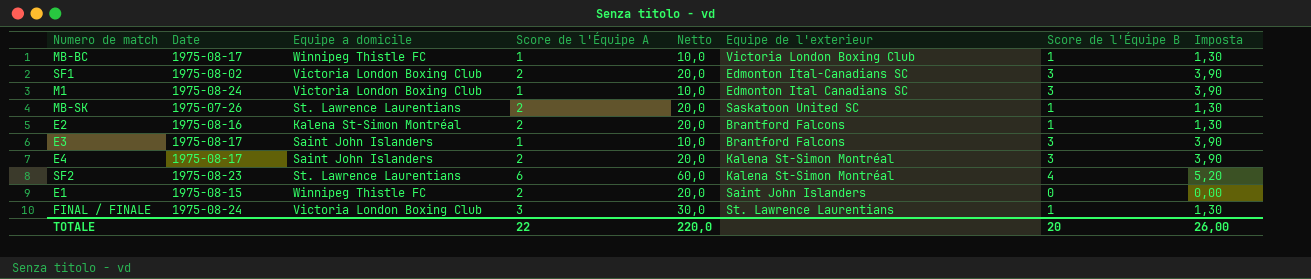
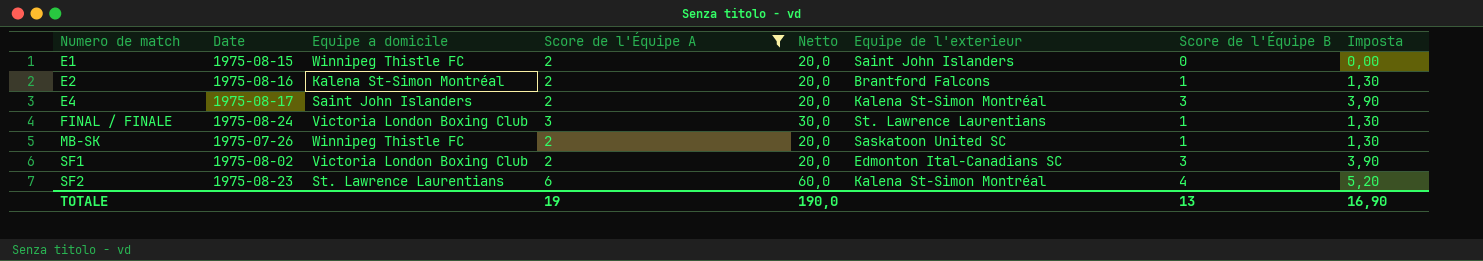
filter: none -> Score de l'Équipe A != 1
row order: none -> Numero de match ascending
MB-SK | Equipe a domicile: St. Lawrence Laurentians -> Winnipeg Thistle FC
TOTALE | Score de l'Équipe A: 22 -> 19
TOTALE | Netto: 220,0 -> 190,0
TOTALE | Score de l'Équipe B: 20 -> 13
TOTALE | Imposta: 26,00 -> 16,90

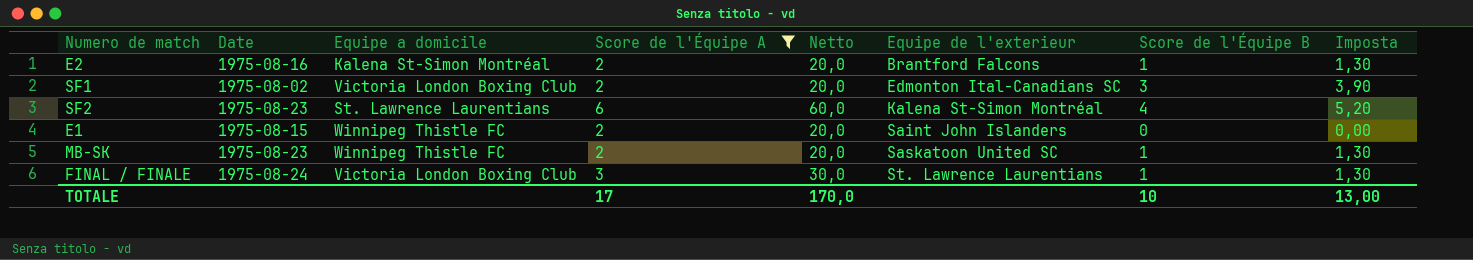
row order: Numero de match ascending -> Equipe de l'exterieur ascending
row E4: 1975-08-17 | Saint John Islanders | 2 | 20,0 | Kalena St-Simon Montréal | 3 | 3,90 -> none
MB-SK | Date: 1975-07-26 -> 1975-08-23
TOTALE | Score de l'Équipe A: 19 -> 17
TOTALE | Netto: 190,0 -> 170,0
TOTALE | Score de l'Équipe B: 13 -> 10
TOTALE | Imposta: 16,90 -> 13,00

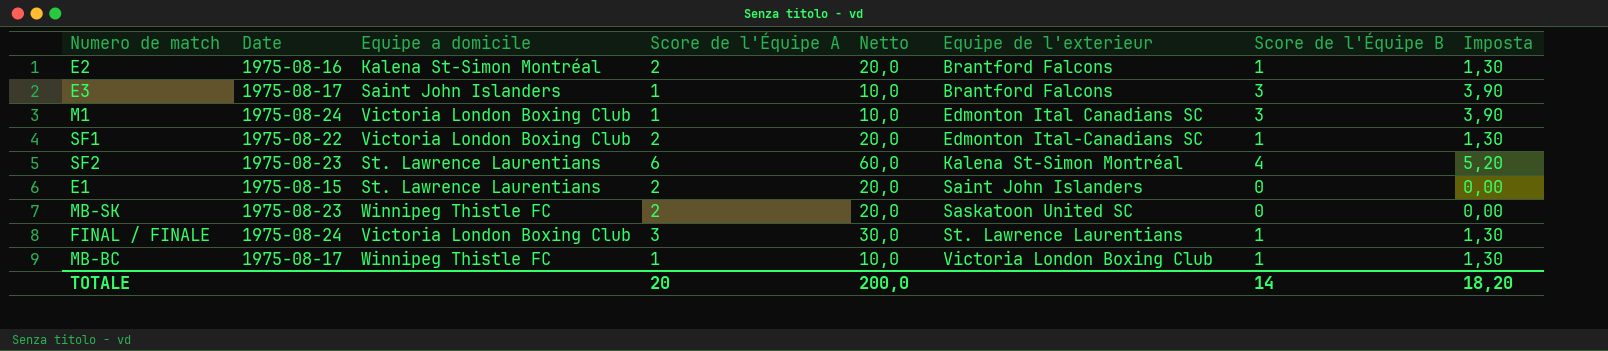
filter: Score de l'Équipe A != 1 -> none
SF1 | Date: 1975-08-02 -> 1975-08-22
SF1 | Score de l'Équipe B: 3 -> 1
SF1 | Imposta: 3,90 -> 1,30
E1 | Equipe a domicile: Winnipeg Thistle FC -> St. Lawrence Laurentians
MB-SK | Score de l'Équipe B: 1 -> 0
MB-SK | Imposta: 1,30 -> 0,00
TOTALE | Score de l'Équipe A: 17 -> 20
TOTALE | Netto: 170,0 -> 200,0
TOTALE | Score de l'Équipe B: 10 -> 14
TOTALE | Imposta: 13,00 -> 18,20

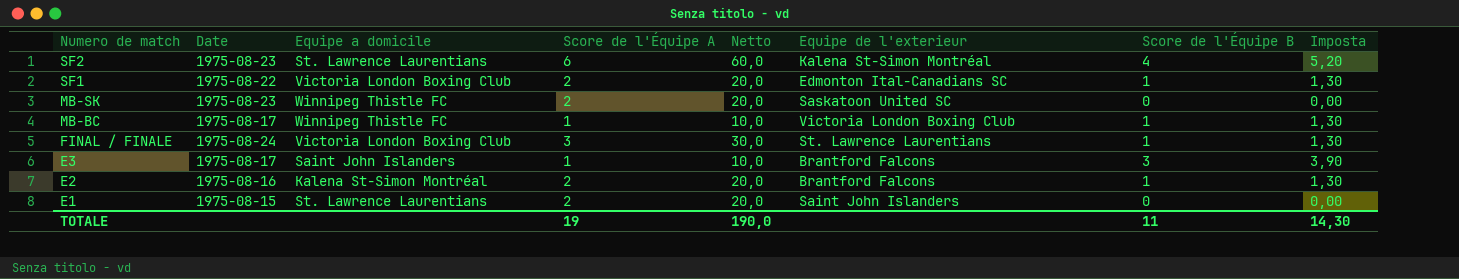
row order: Equipe de l'exterieur ascending -> Numero de match descending
row M1: 1975-08-24 | Victoria London Boxing Club | 1 | 10,0 | Edmonton Ital Canadians SC | 3 | 3,90 -> none
TOTALE | Score de l'Équipe A: 20 -> 19
TOTALE | Netto: 200,0 -> 190,0
TOTALE | Score de l'Équipe B: 14 -> 11
TOTALE | Imposta: 18,20 -> 14,30

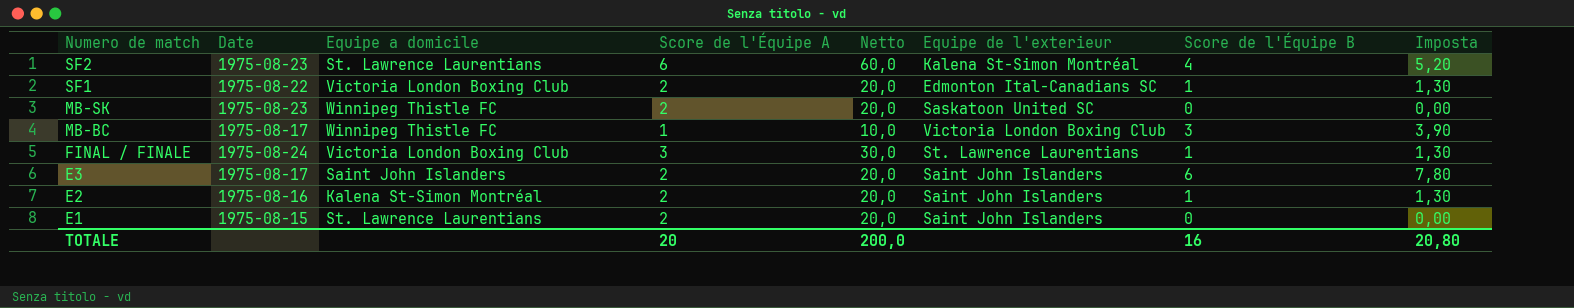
MB-BC | Score de l'Équipe B: 1 -> 3
MB-BC | Imposta: 1,30 -> 3,90
E3 | Score de l'Équipe A: 1 -> 2
E3 | Netto: 10,0 -> 20,0
E3 | Equipe de l'exterieur: Brantford Falcons -> Saint John Islanders
E3 | Score de l'Équipe B: 3 -> 6
E3 | Imposta: 3,90 -> 7,80
E2 | Equipe de l'exterieur: Brantford Falcons -> Saint John Islanders
TOTALE | Score de l'Équipe A: 19 -> 20
TOTALE | Netto: 190,0 -> 200,0
TOTALE | Score de l'Équipe B: 11 -> 16
TOTALE | Imposta: 14,30 -> 20,80

